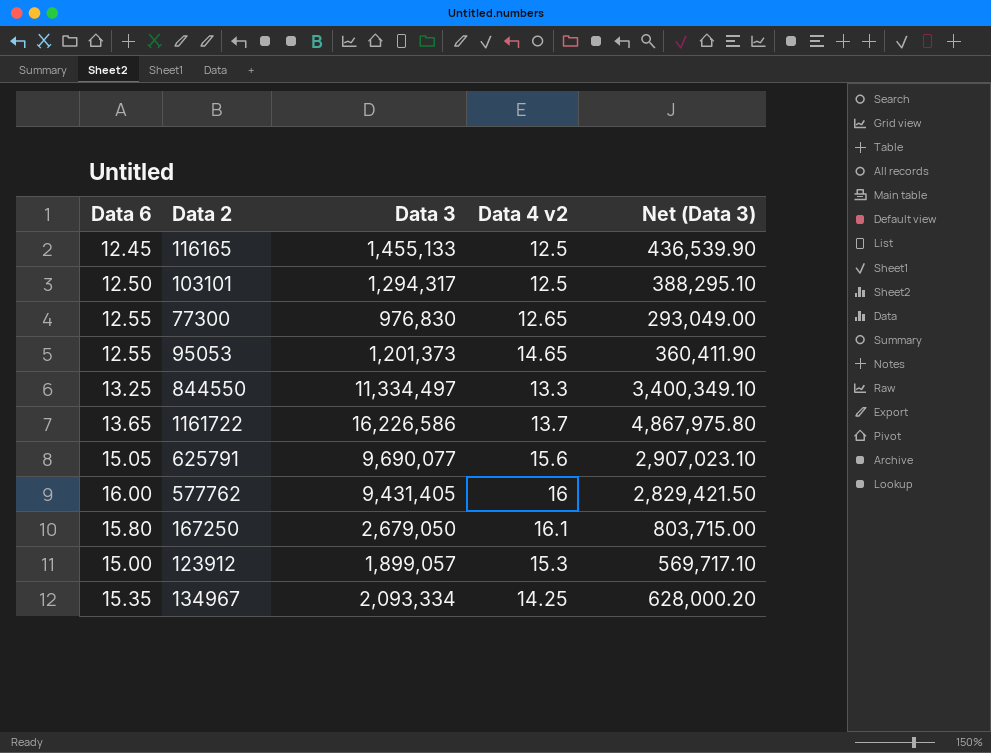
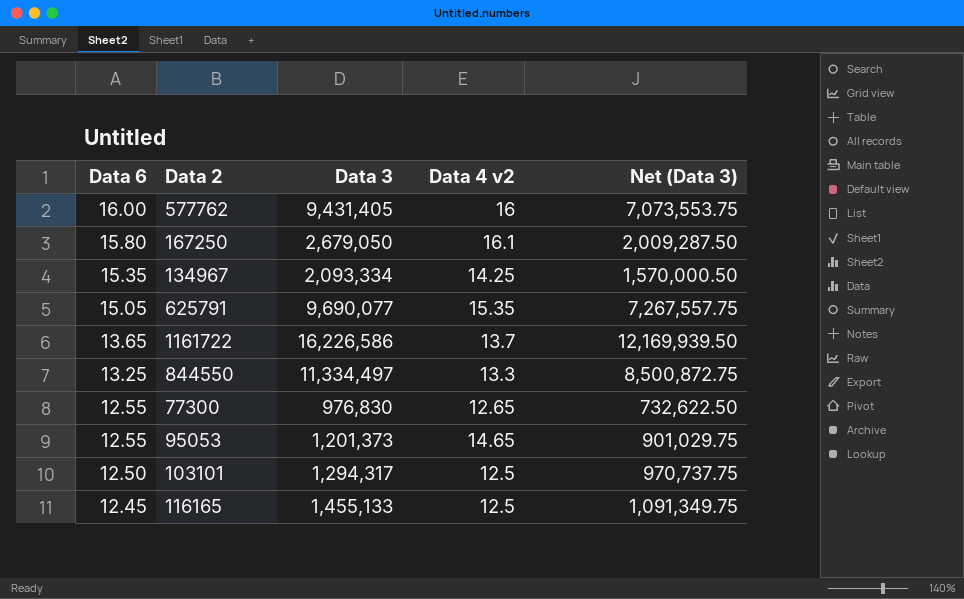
row order: none -> Data 6 descending
column Net (Data 3) | formula: [Data 3] * 0.3 -> [Data 3] * 0.75
row 123912: 15.00 | 1,899,057 | 15.3 | 569,717.10 -> none
625791 | Data 4 v2: 15.6 -> 15.35

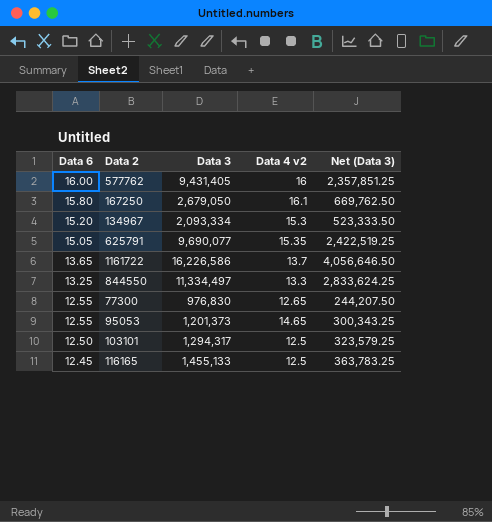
column Net (Data 3) | formula: [Data 3] * 0.75 -> [Data 3] * 0.25
134967 | Data 6: 15.35 -> 15.20
134967 | Data 4 v2: 14.25 -> 15.3

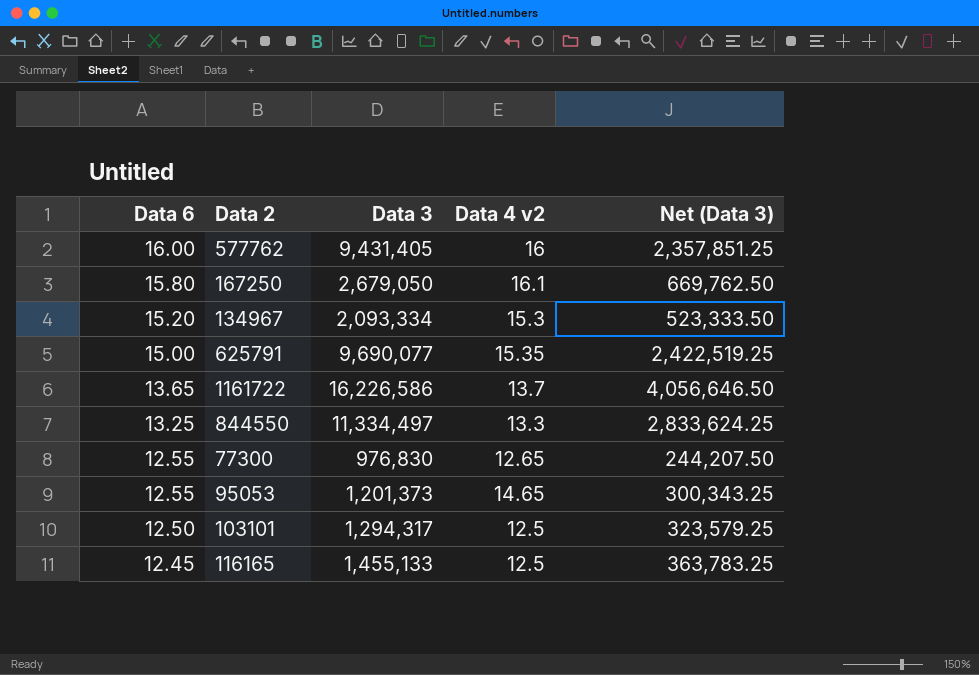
625791 | Data 6: 15.05 -> 15.00

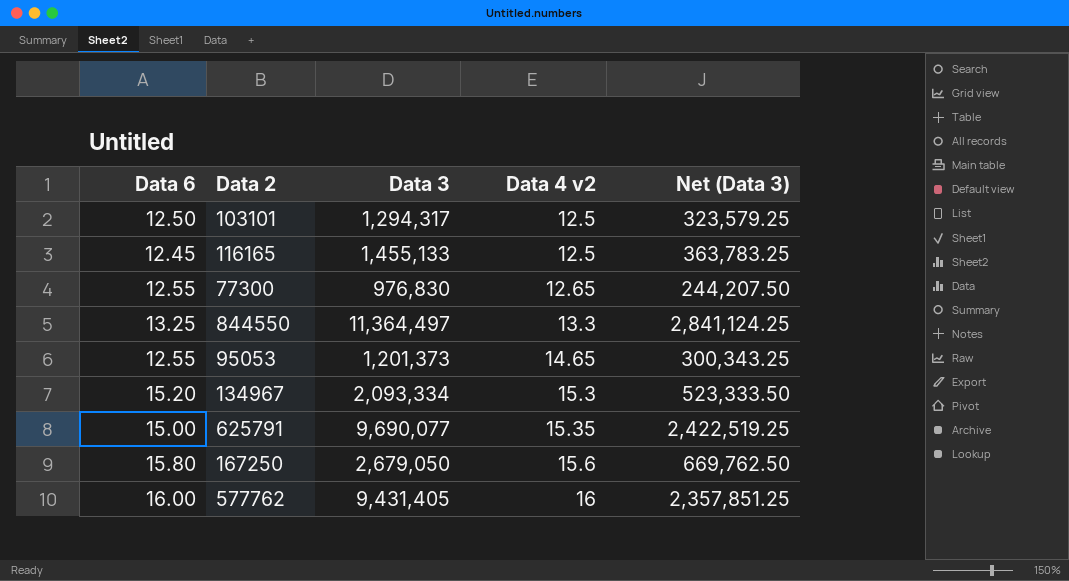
row order: Data 6 descending -> Data 4 v2 ascending
row 1161722: 13.65 | 16,226,586 | 13.7 | 4,056,646.50 -> none
844550 | Data 3: 11,334,497 -> 11,364,497
844550 | Net (Data 3): 2,833,624.25 -> 2,841,124.25
167250 | Data 4 v2: 16.1 -> 15.6

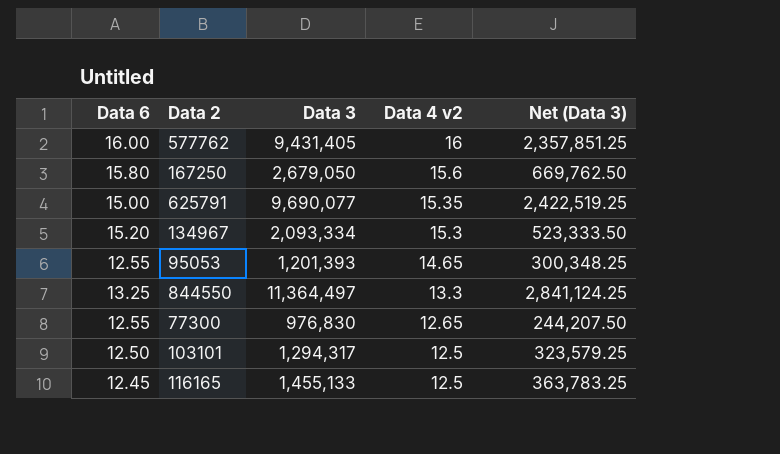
row order: Data 4 v2 ascending -> Data 4 v2 descending
95053 | Data 3: 1,201,373 -> 1,201,393
95053 | Net (Data 3): 300,343.25 -> 300,348.25

